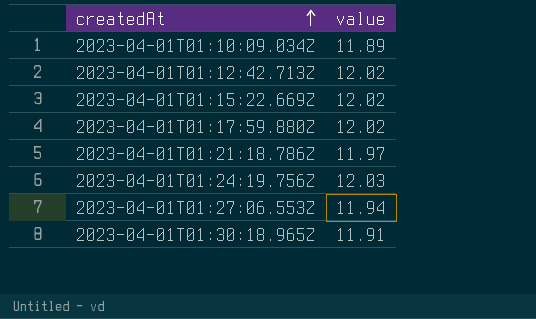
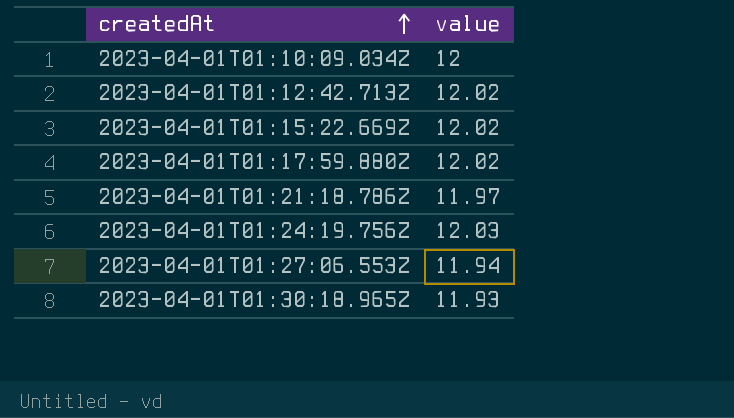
2023-04-01T01:10:09.034Z | value: 11.89 -> 12
2023-04-01T01:30:18.965Z | value: 11.91 -> 11.93

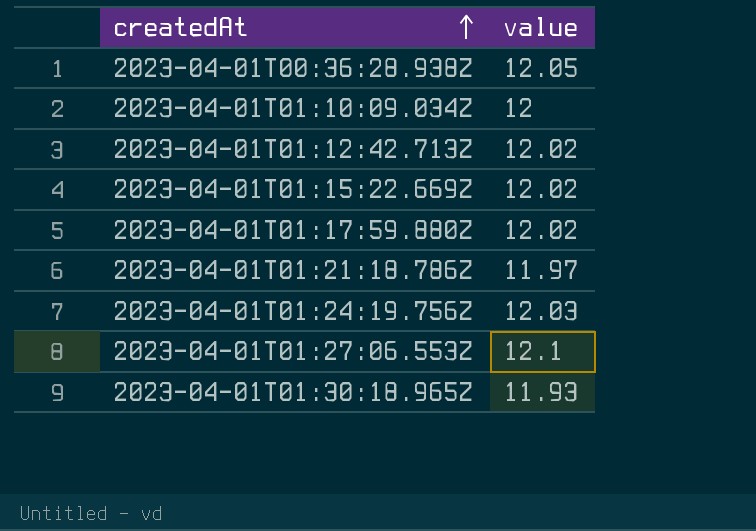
row 2023-04-01T00:36:28.938Z: none -> 12.05
2023-04-01T01:27:06.553Z | value: 11.94 -> 12.1

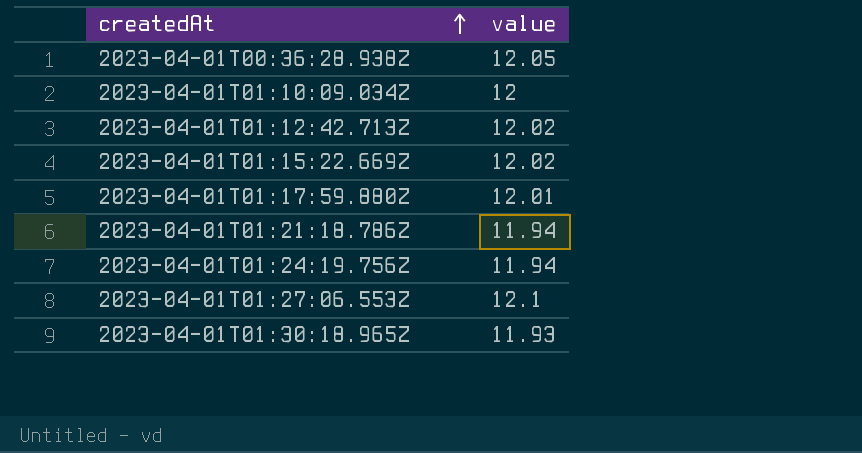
2023-04-01T01:17:59.880Z | value: 12.02 -> 12.01
2023-04-01T01:21:18.786Z | value: 11.97 -> 11.94
2023-04-01T01:24:19.756Z | value: 12.03 -> 11.94

